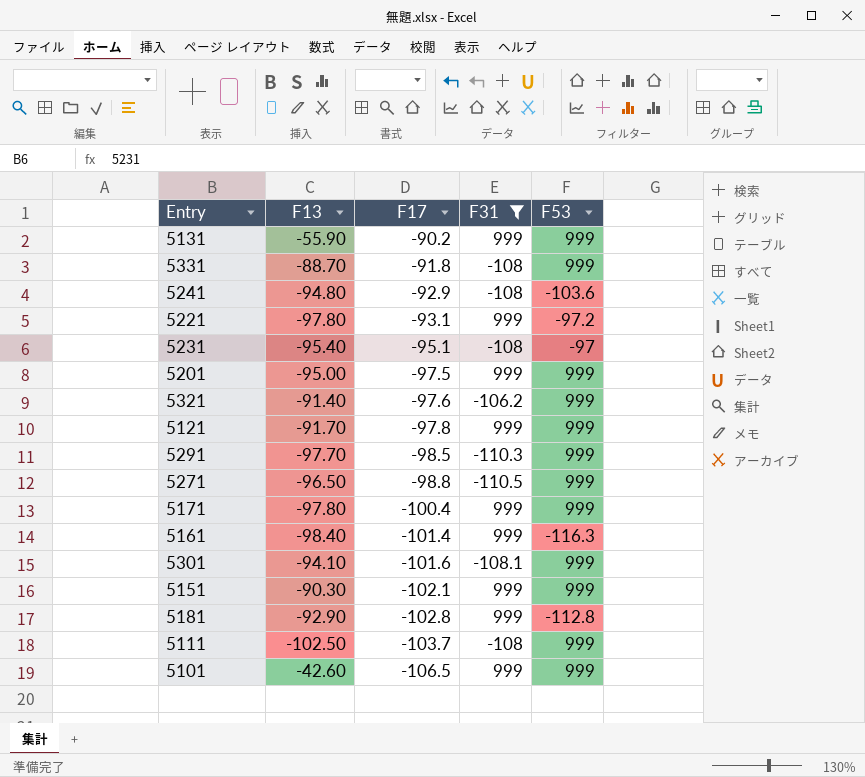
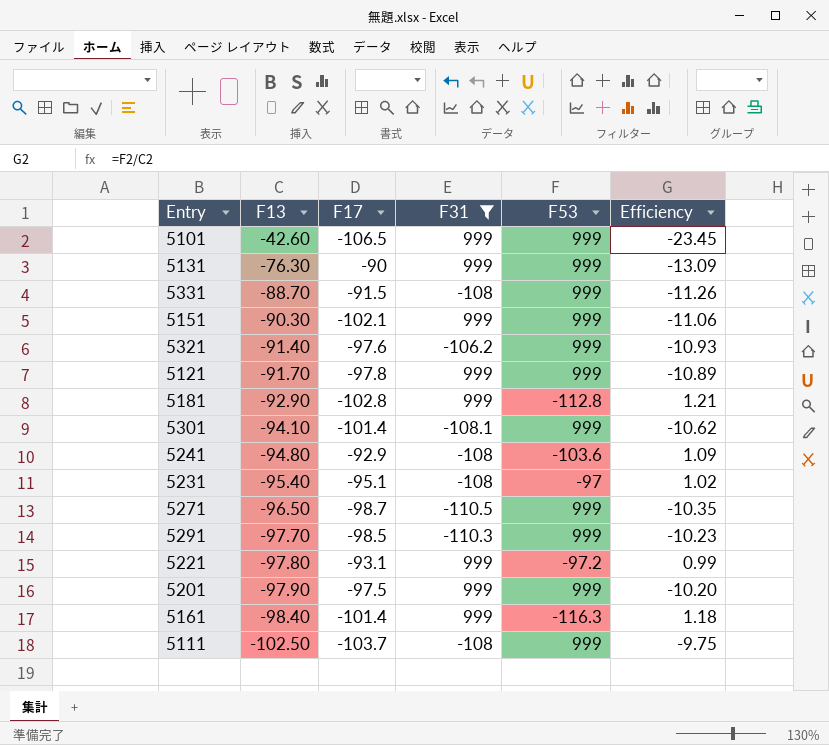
row order: F17 descending -> F13 descending
column Efficiency | formula: none -> [F53] / [F13]
row 5171: -97.80 | -100.4 | 999 | 999 -> none
5131 | F13: -55.90 -> -76.30
5131 | F17: -90.2 -> -90
5331 | F17: -91.8 -> -91.5
5301 | F17: -101.6 -> -101.4
5271 | F17: -98.8 -> -98.7
5201 | F13: -95.00 -> -97.90

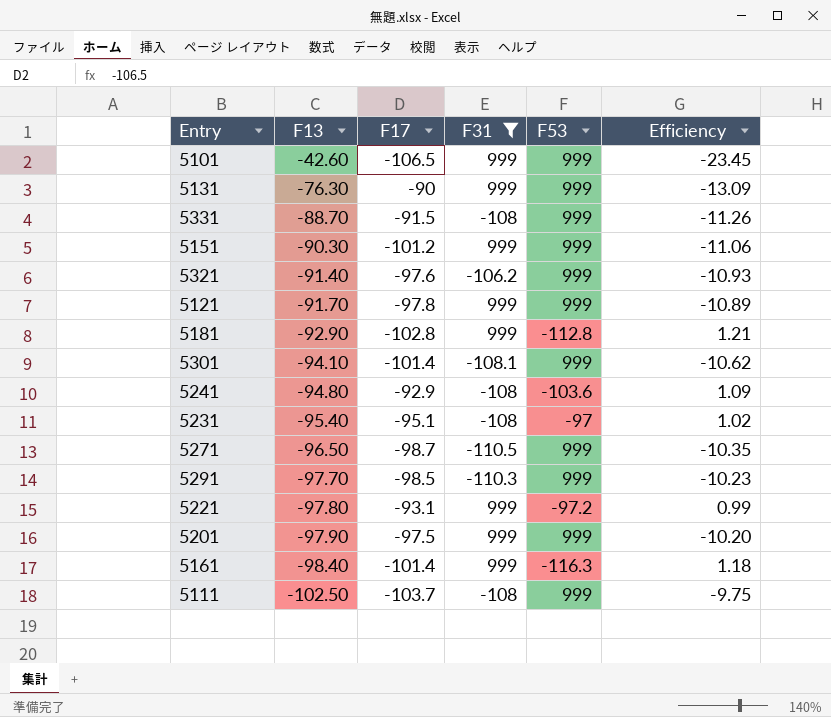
5151 | F17: -102.1 -> -101.2

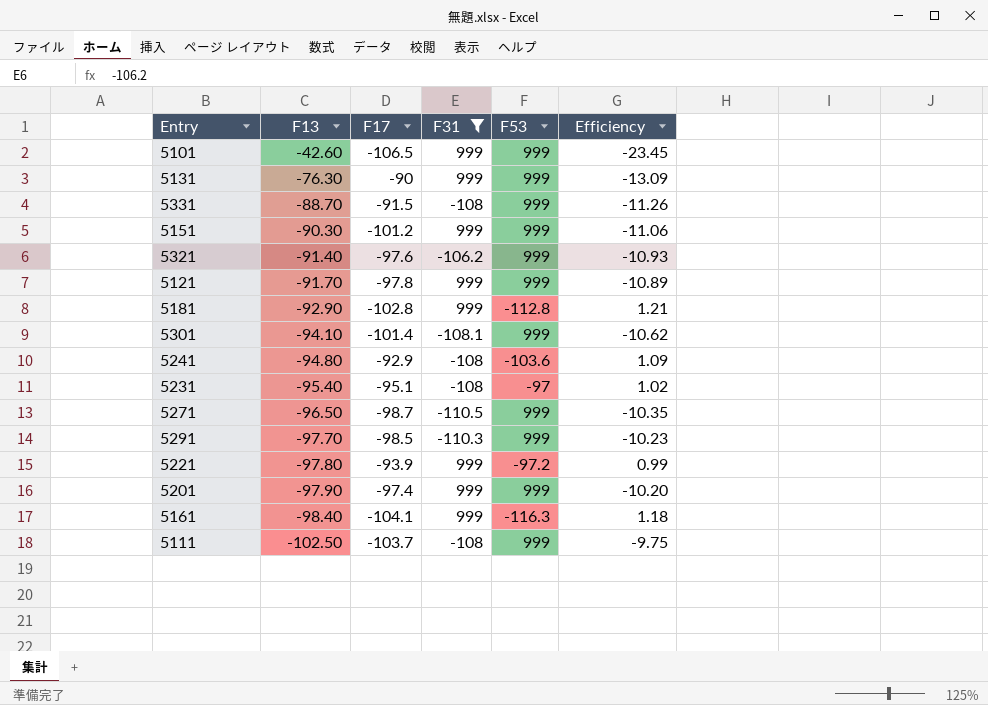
5221 | F17: -93.1 -> -93.9
5201 | F17: -97.5 -> -97.4
5161 | F17: -101.4 -> -104.1

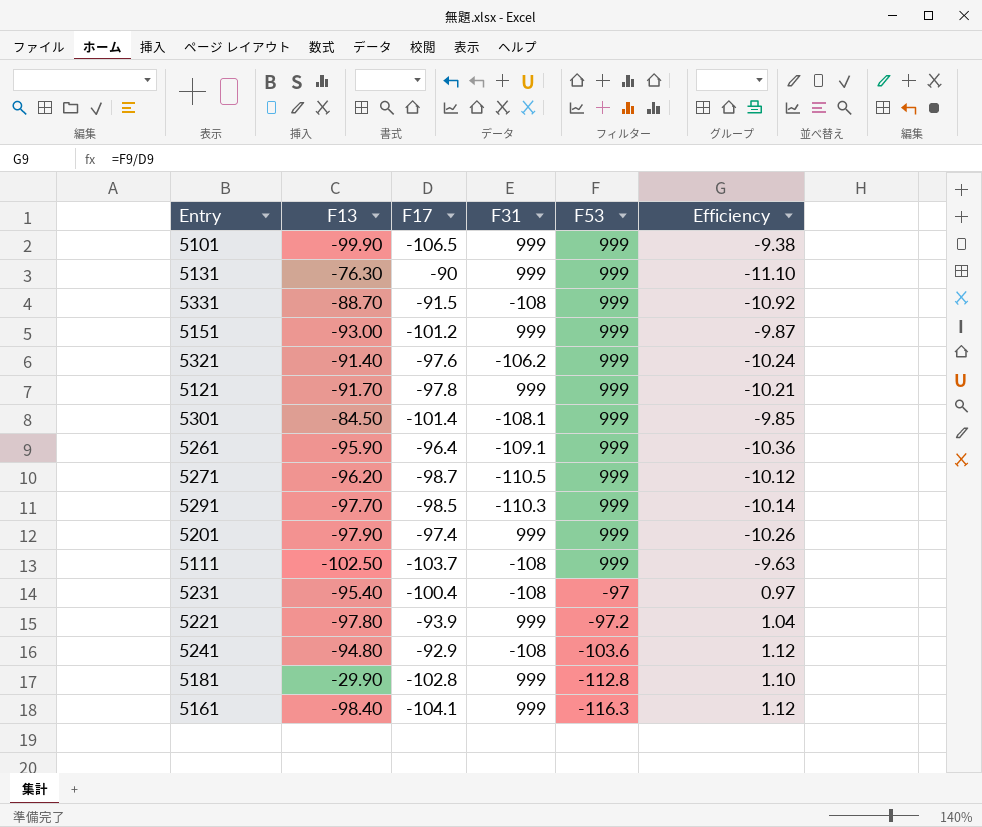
filter: F31 != -109.1 -> none
row order: F13 descending -> F53 descending
column Efficiency | formula: [F53] / [F13] -> [F53] / [F17]
5101 | F13: -42.60 -> -99.90
5151 | F13: -90.30 -> -93.00
5301 | F13: -94.10 -> -84.50
5271 | F13: -96.50 -> -96.20
5231 | F17: -95.1 -> -100.4
5181 | F13: -92.90 -> -29.90

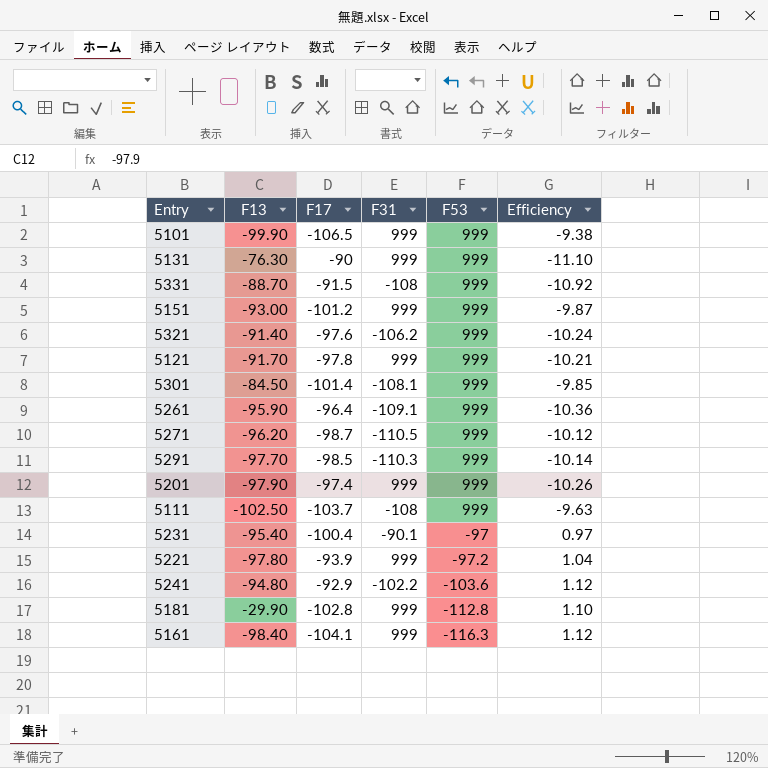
5231 | F31: -108 -> -90.1
5241 | F31: -108 -> -102.2

